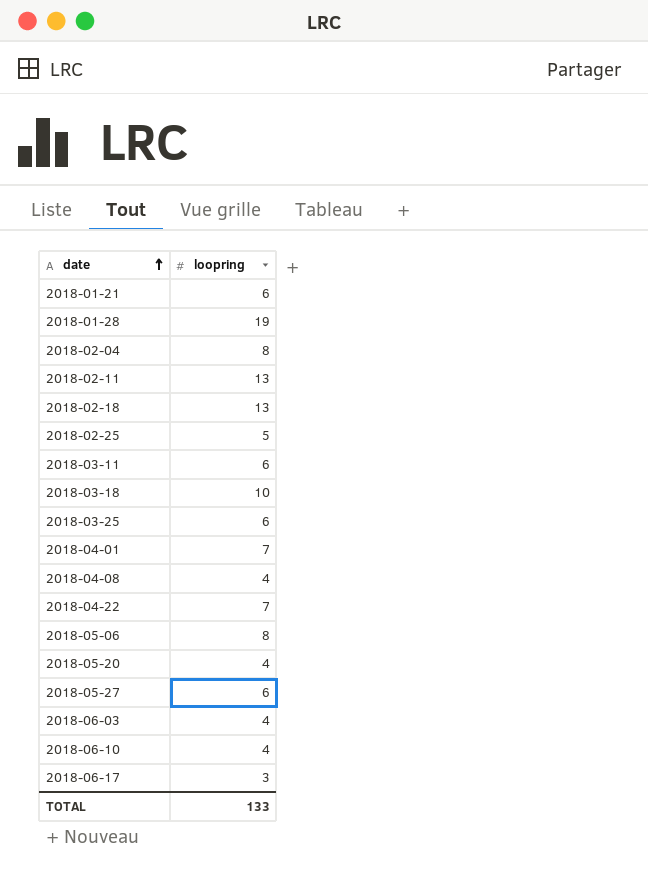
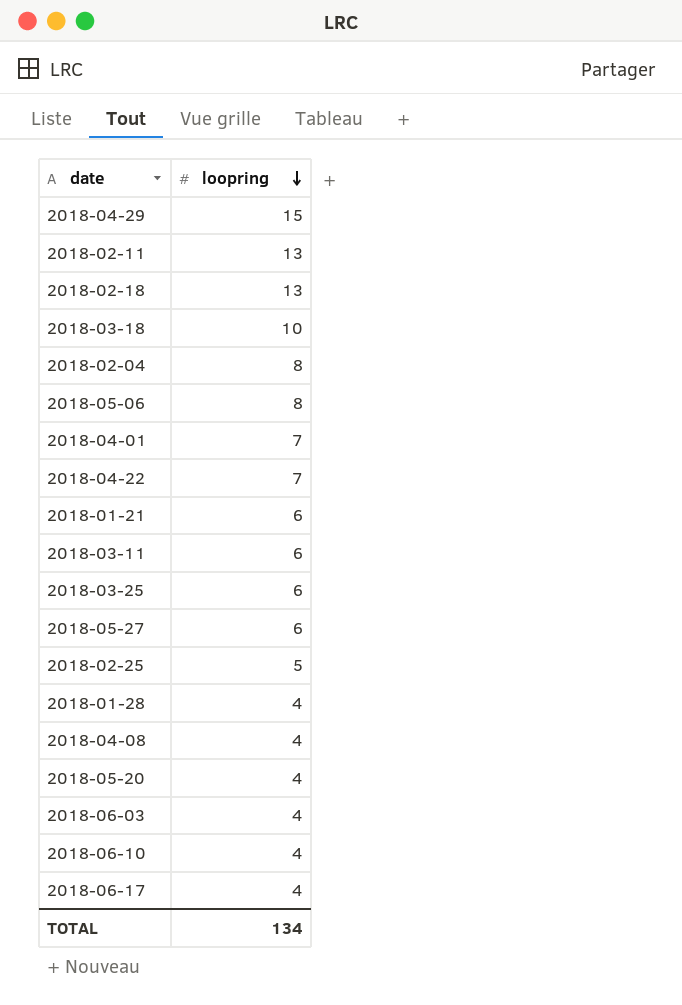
row order: date ascending -> loopring descending
row 2018-04-29: none -> 15
2018-01-28 | loopring: 19 -> 4
2018-06-17 | loopring: 3 -> 4
TOTAL | loopring: 133 -> 134

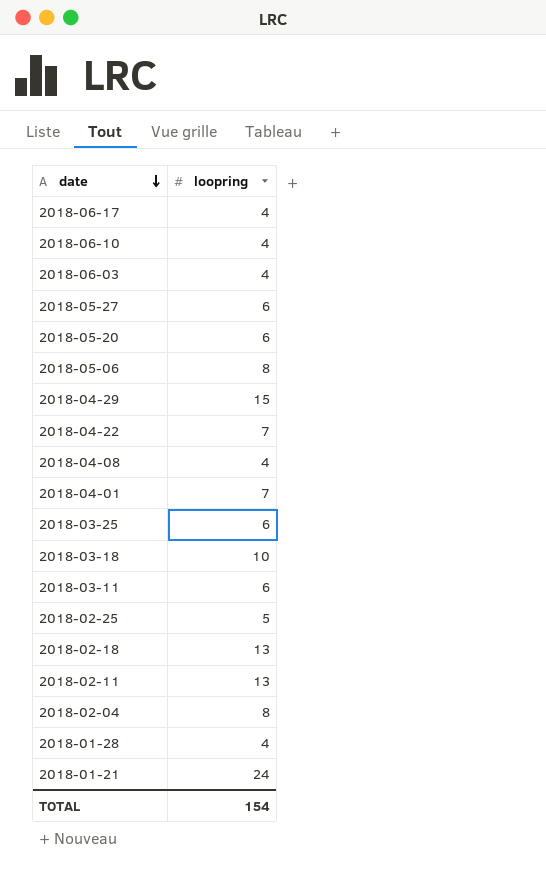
row order: loopring descending -> date descending
2018-05-20 | loopring: 4 -> 6
2018-01-21 | loopring: 6 -> 24
TOTAL | loopring: 134 -> 154

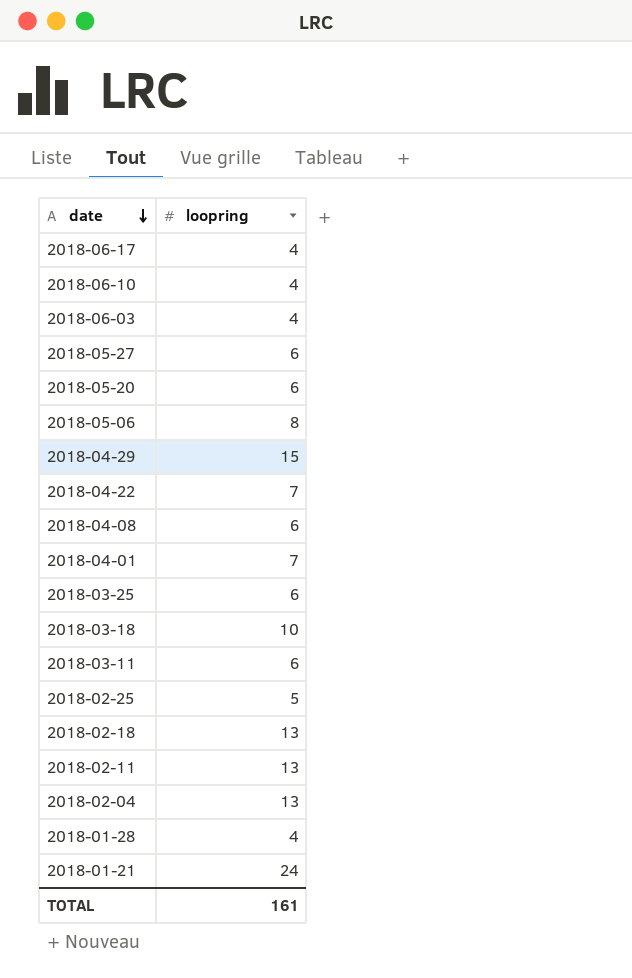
2018-04-08 | loopring: 4 -> 6
2018-02-04 | loopring: 8 -> 13
TOTAL | loopring: 154 -> 161

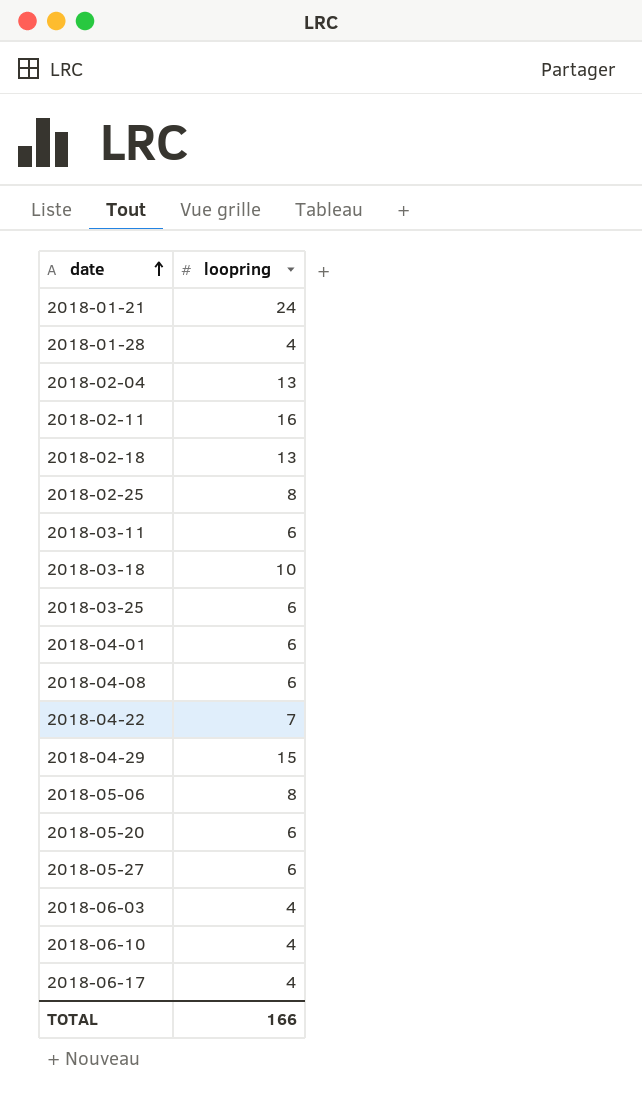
row order: date descending -> date ascending
2018-02-11 | loopring: 13 -> 16
2018-02-25 | loopring: 5 -> 8
2018-04-01 | loopring: 7 -> 6
TOTAL | loopring: 161 -> 166

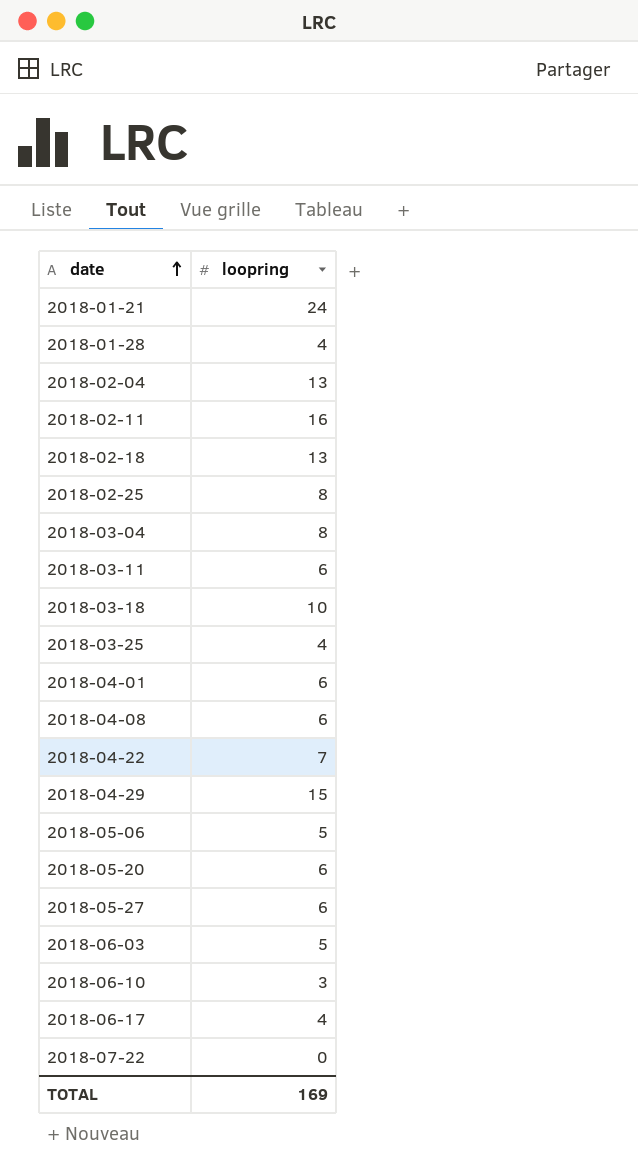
row 2018-03-04: none -> 8
2018-03-25 | loopring: 6 -> 4
2018-05-06 | loopring: 8 -> 5
2018-06-03 | loopring: 4 -> 5
2018-06-10 | loopring: 4 -> 3
row 2018-07-22: none -> 0
TOTAL | loopring: 166 -> 169

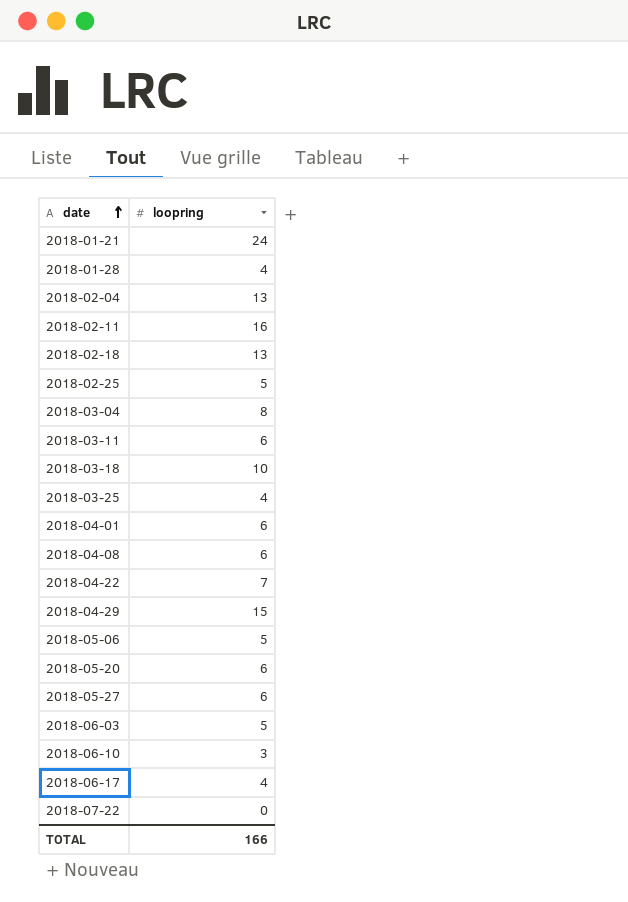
2018-02-25 | loopring: 8 -> 5
TOTAL | loopring: 169 -> 166

